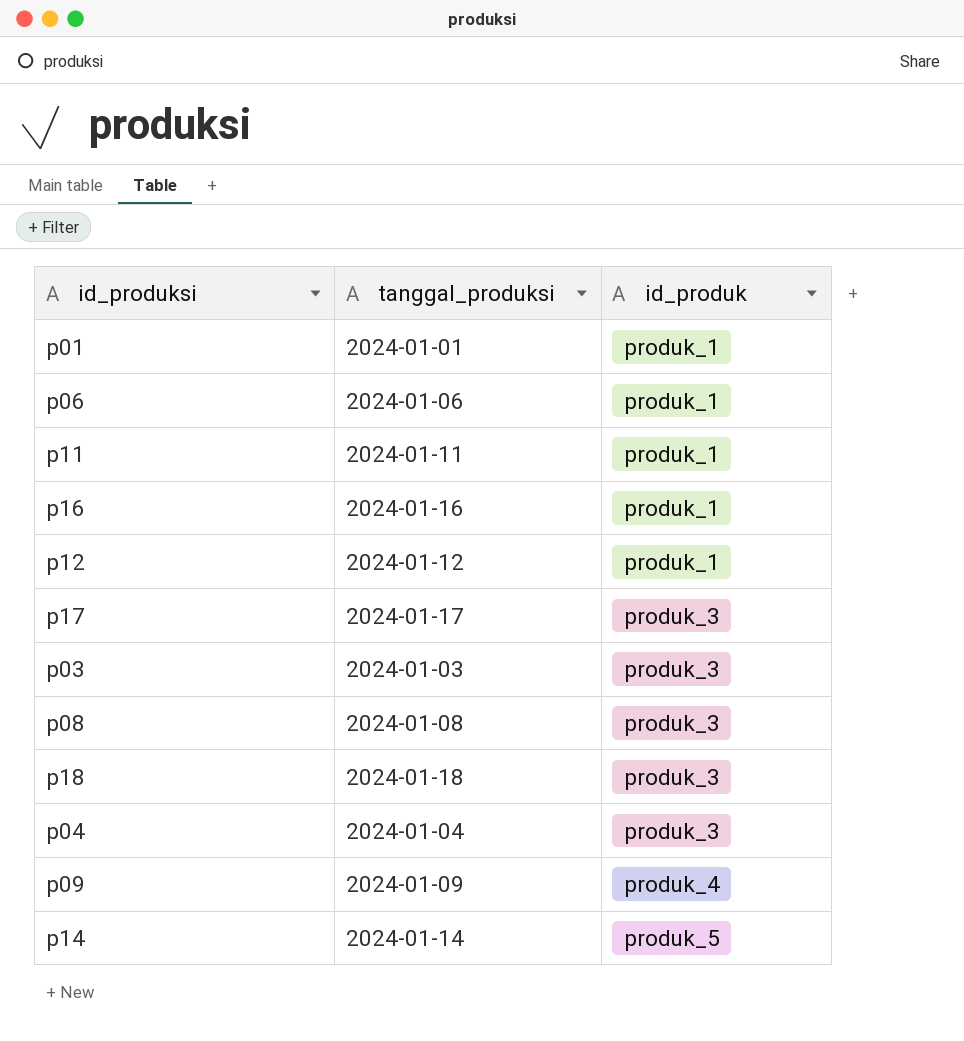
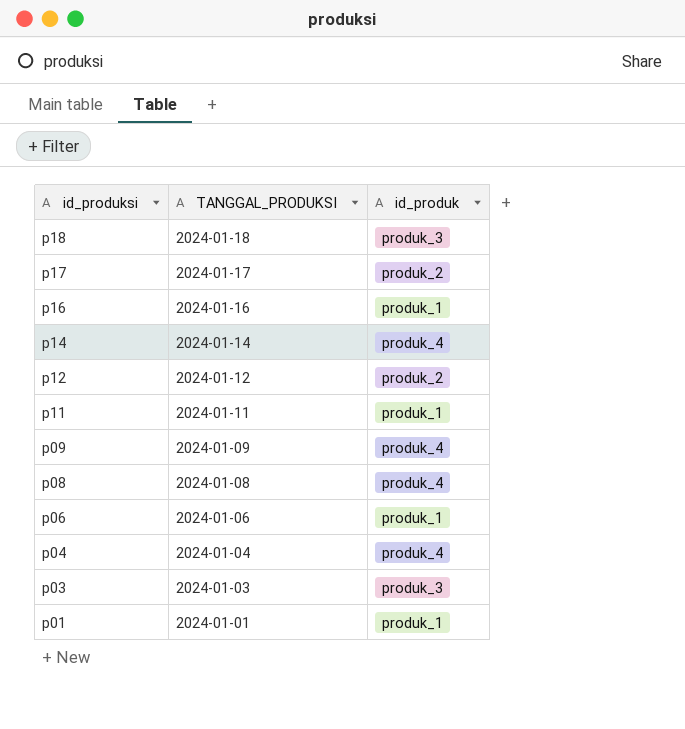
row order: id_produk ascending -> id_produksi descending
column name: tanggal_produksi -> TANGGAL_PRODUKSI
p17 | id_produk: produk_3 -> produk_2
p14 | id_produk: produk_5 -> produk_4
p12 | id_produk: produk_1 -> produk_2
p08 | id_produk: produk_3 -> produk_4
p04 | id_produk: produk_3 -> produk_4

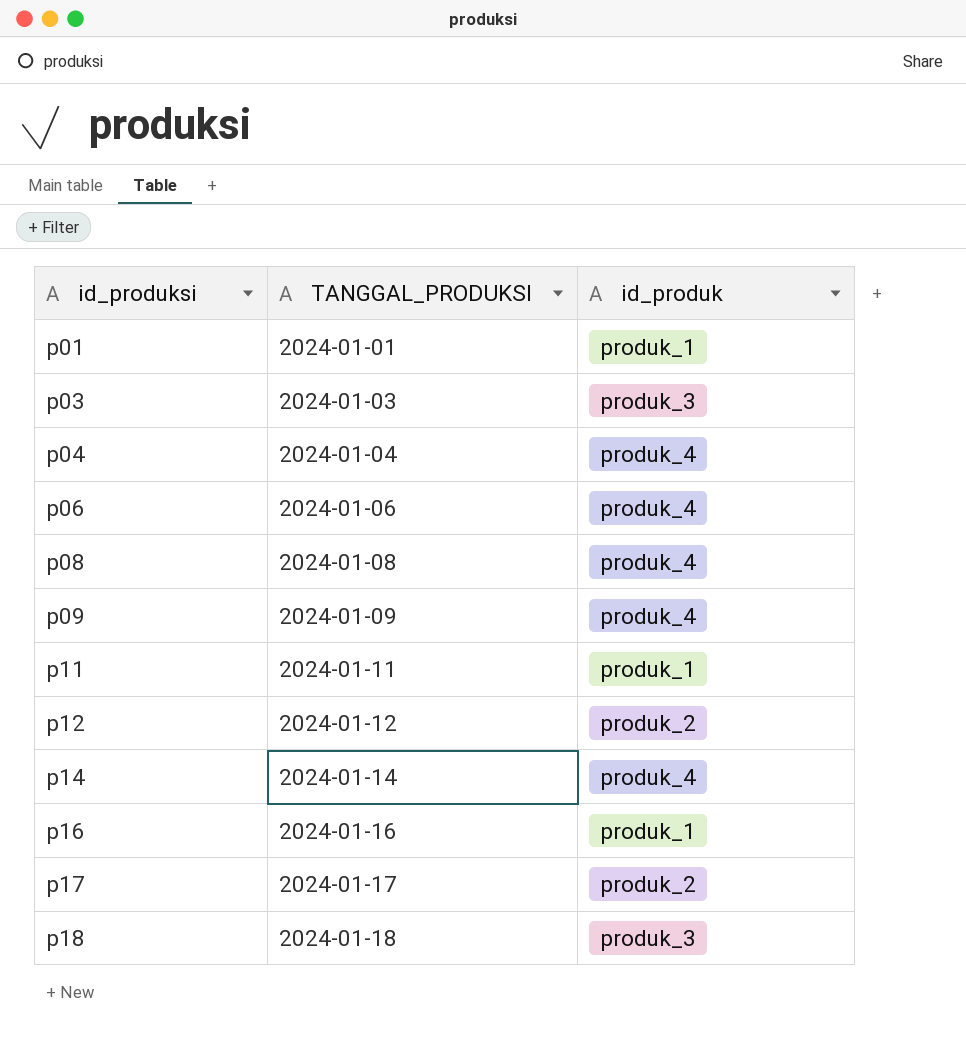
row order: id_produksi descending -> id_produksi ascending
p06 | id_produk: produk_1 -> produk_4

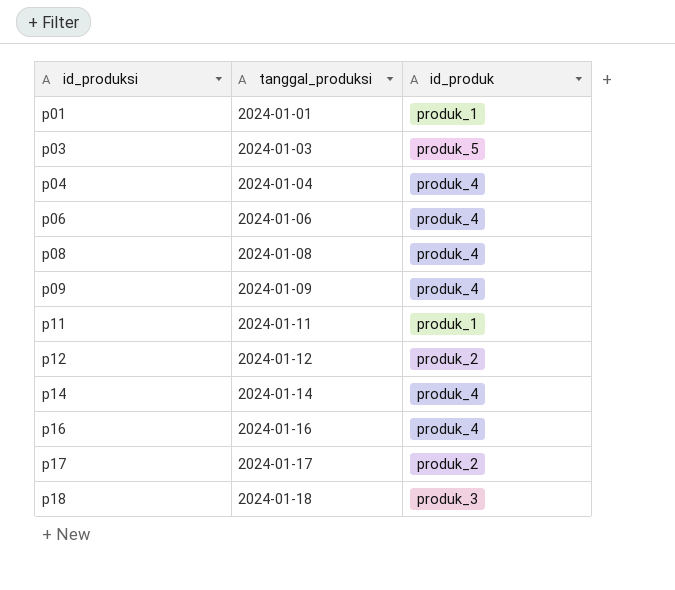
column name: TANGGAL_PRODUKSI -> tanggal_produksi
p03 | id_produk: produk_3 -> produk_5
p16 | id_produk: produk_1 -> produk_4

